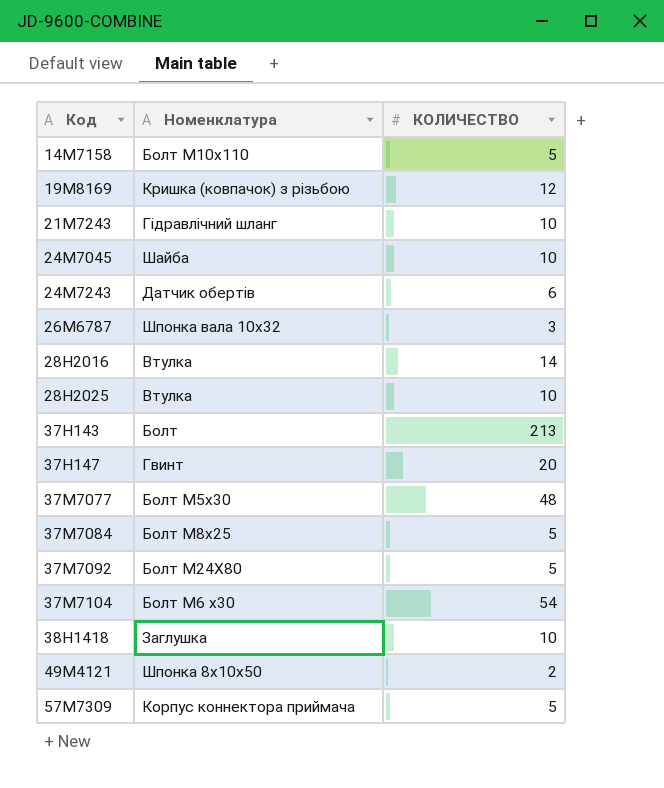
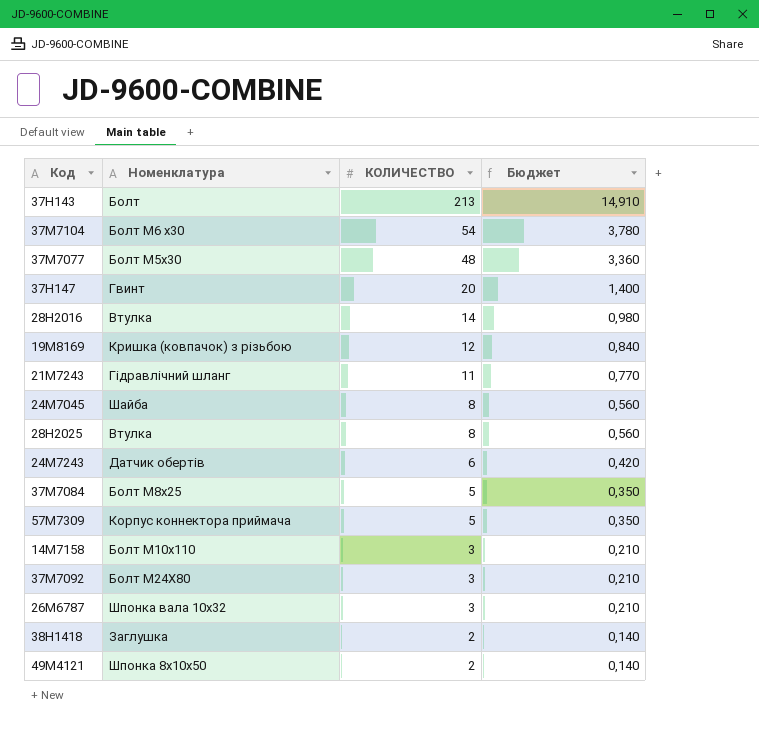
row order: Код ascending -> КОЛИЧЕСТВО descending
column Бюджет | formula: none -> [КОЛИЧЕСТВО] * 0,07
21M7243 | КОЛИЧЕСТВО: 10 -> 11
24M7045 | КОЛИЧЕСТВО: 10 -> 8
28H2025 | КОЛИЧЕСТВО: 10 -> 8
14M7158 | КОЛИЧЕСТВО: 5 -> 3
37M7092 | КОЛИЧЕСТВО: 5 -> 3
38H1418 | КОЛИЧЕСТВО: 10 -> 2

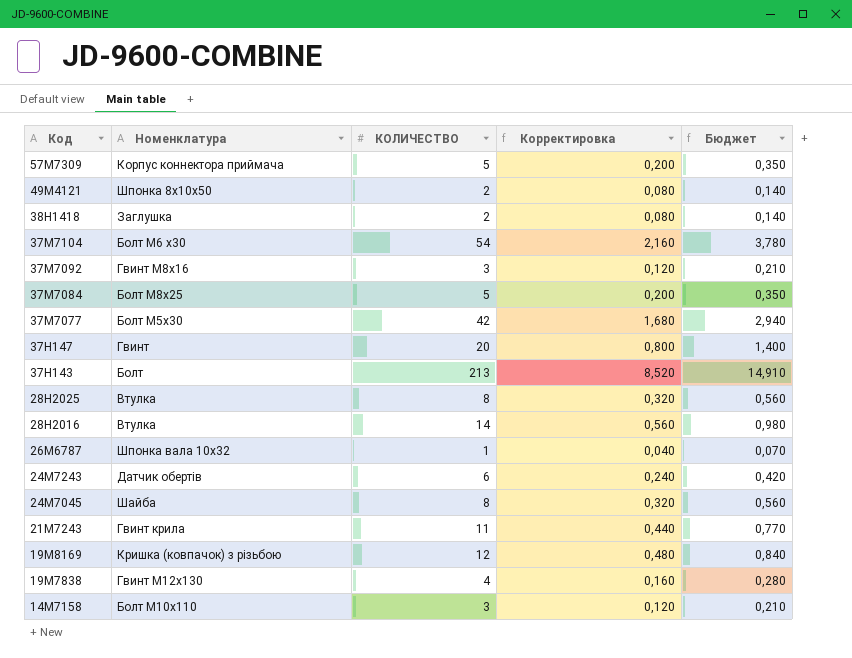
row order: КОЛИЧЕСТВО descending -> Код descending
column Корректировка | formula: none -> [КОЛИЧЕСТВО] * 0,04
37M7092 | Номенклатура: Болт M24X80 -> Гвинт M8x16
37M7077 | КОЛИЧЕСТВО: 48 -> 42
37M7077 | Бюджет: 3,360 -> 2,940
26M6787 | КОЛИЧЕСТВО: 3 -> 1
26M6787 | Бюджет: 0,210 -> 0,070
21M7243 | Номенклатура: Гiдравлiчний шланг -> Гвинт крила
row 19M7838: none -> Гвинт М12х130 | 4 | 0,160 | 0,280

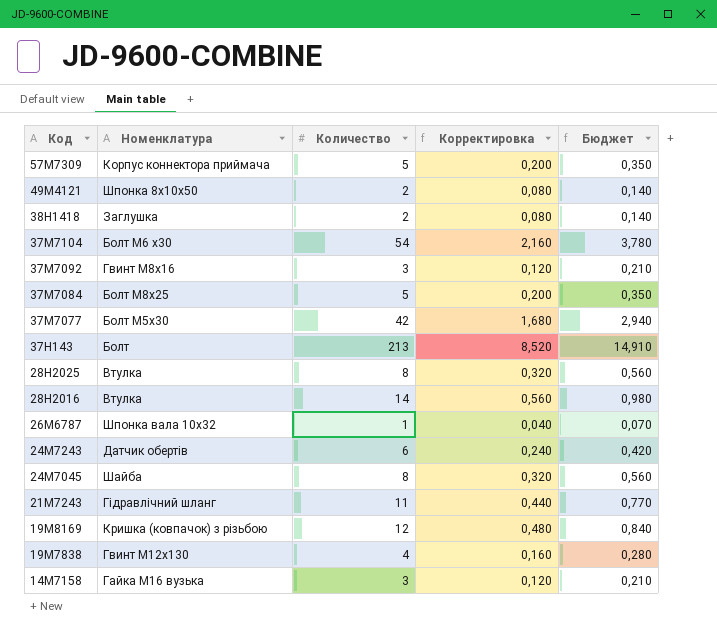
column name: КОЛИЧЕСТВО -> Количество
row 37H147: Гвинт | 20 | 0,800 | 1,400 -> none
21M7243 | Номенклатура: Гвинт крила -> Гiдравлiчний шланг
14M7158 | Номенклатура: Болт М10х110 -> Гайка M16 вузька

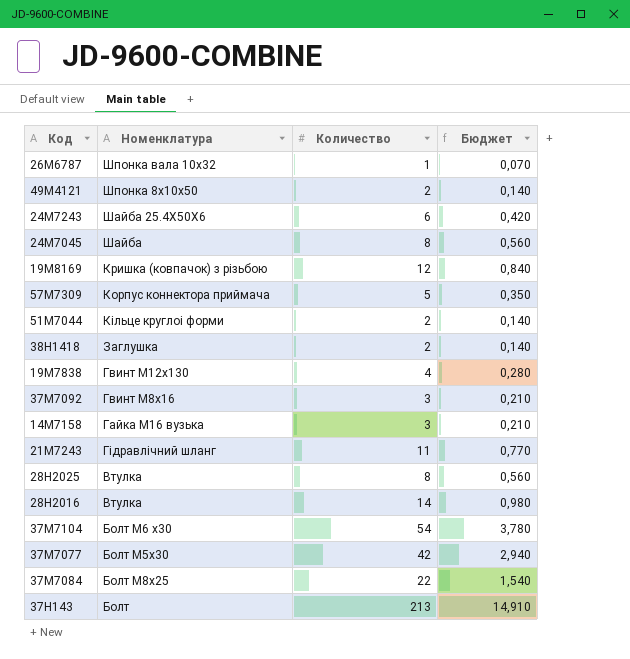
row order: Код descending -> Номенклатура descending
column Корректировка | formula: [Количество] * 0,04 -> none
24M7243 | Номенклатура: Датчик обертів -> Шайба 25.4X50X6
row 51M7044: none -> Кiльце круглоi форми | 2 | 0,140
37M7084 | Количество: 5 -> 22
37M7084 | Бюджет: 0,350 -> 1,540

